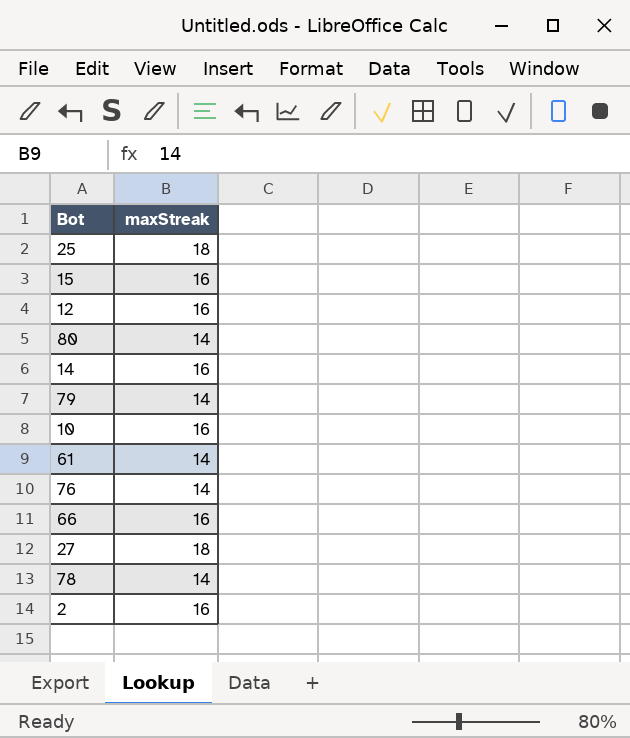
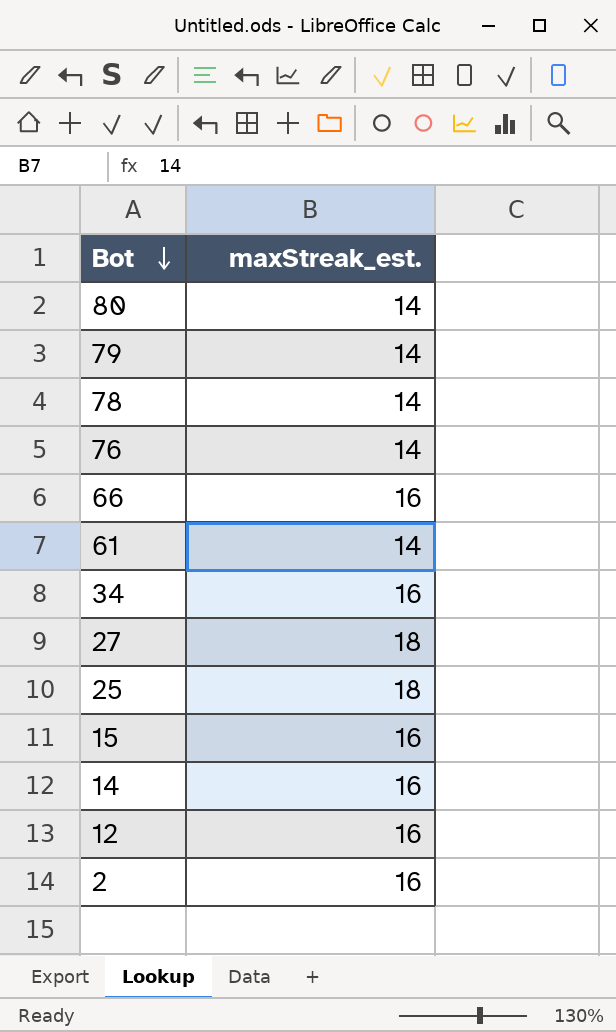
row order: none -> Bot descending
column name: maxStreak -> maxStreak_est.
row 10: 16 -> none
row 34: none -> 16

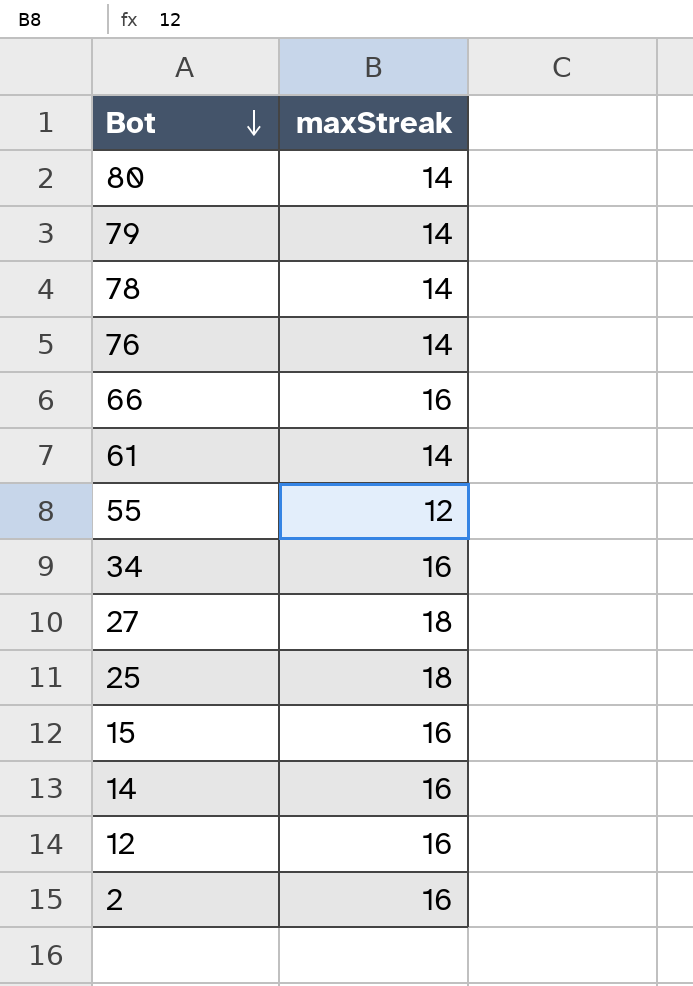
column name: maxStreak_est. -> maxStreak
row 55: none -> 12

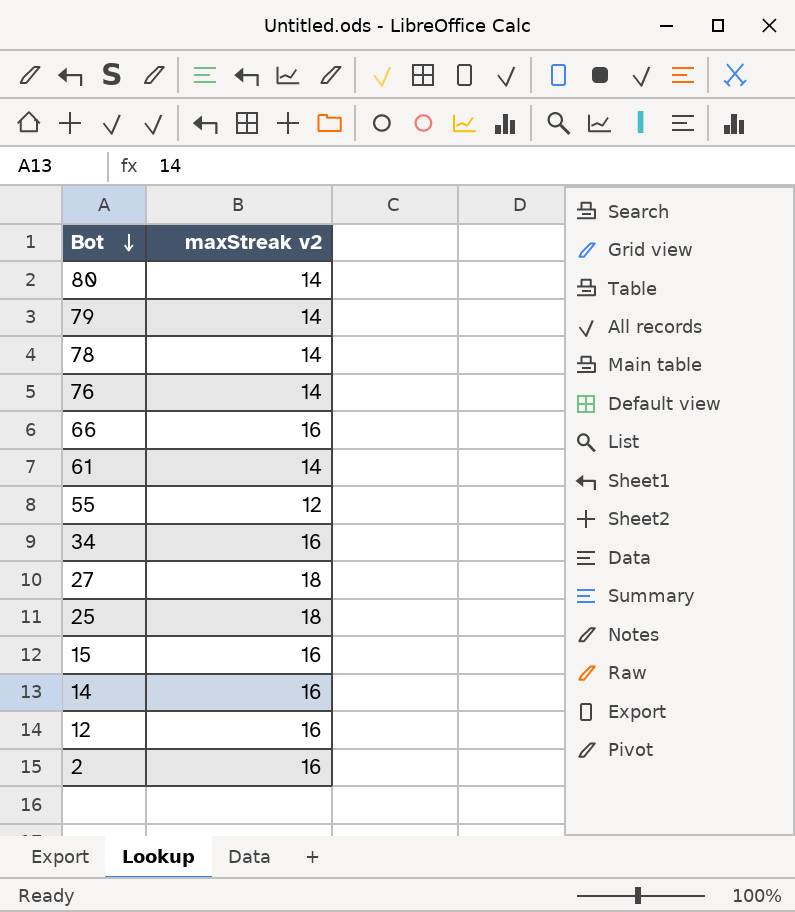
column name: maxStreak -> maxStreak v2

